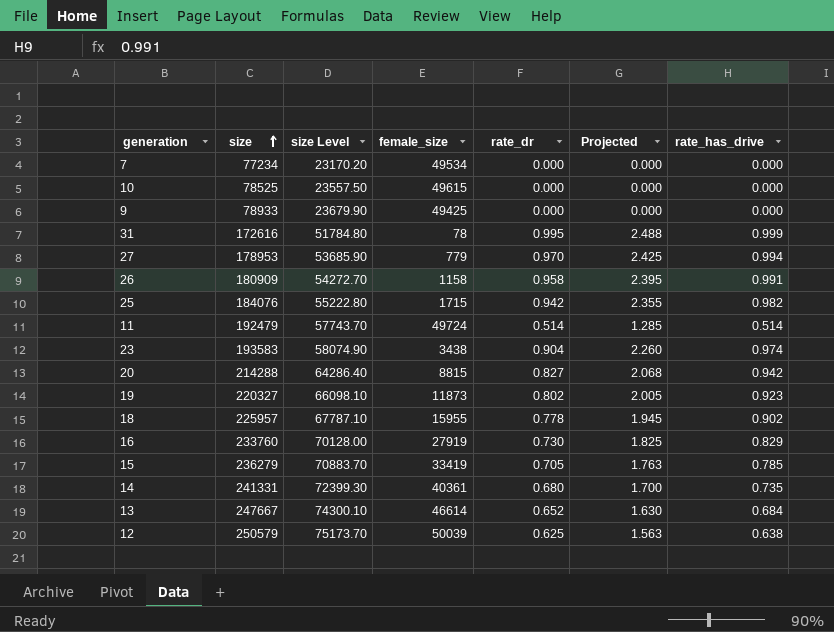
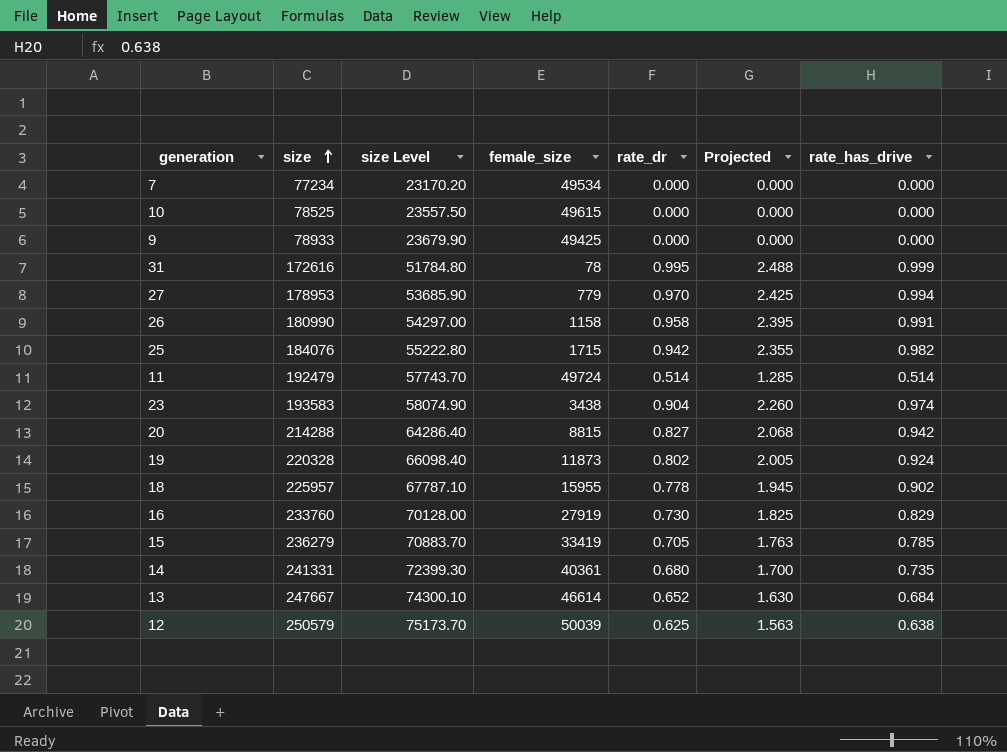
26 | size: 180909 -> 180990
26 | size Level: 54272.70 -> 54297.00
19 | size: 220327 -> 220328
19 | size Level: 66098.10 -> 66098.40
19 | rate_has_drive: 0.923 -> 0.924

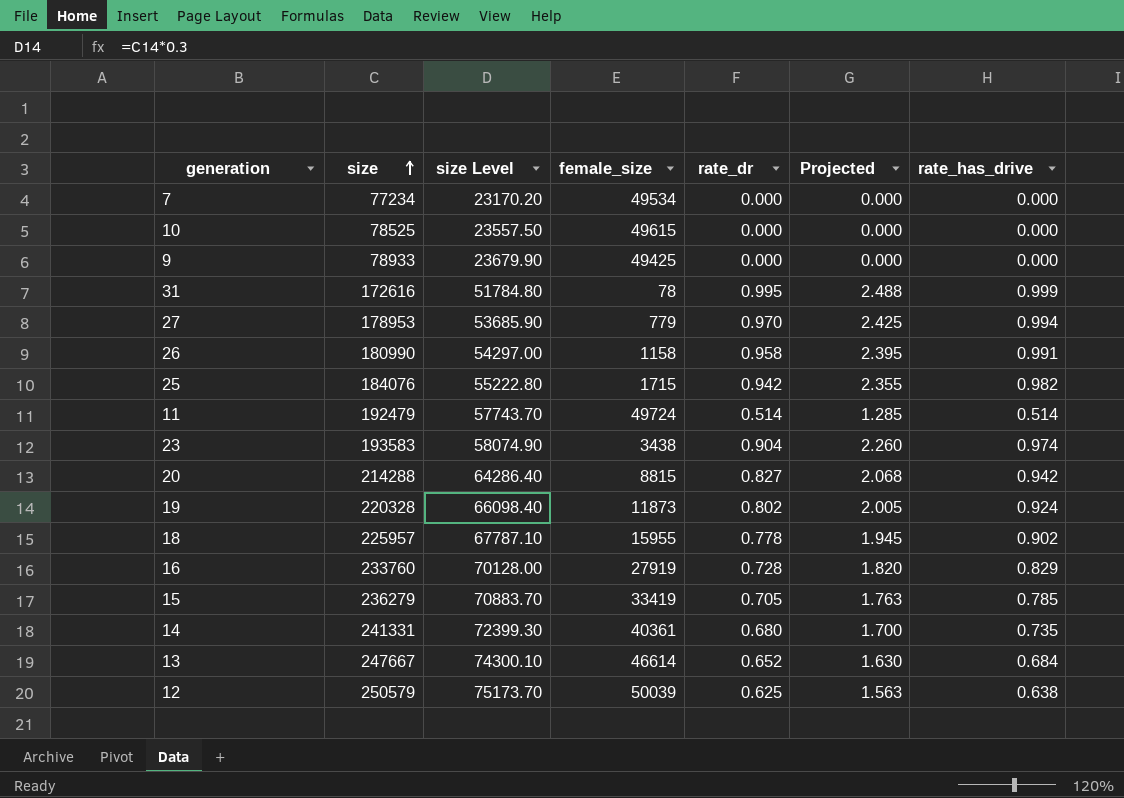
16 | rate_dr: 0.730 -> 0.728
16 | Projected: 1.825 -> 1.820

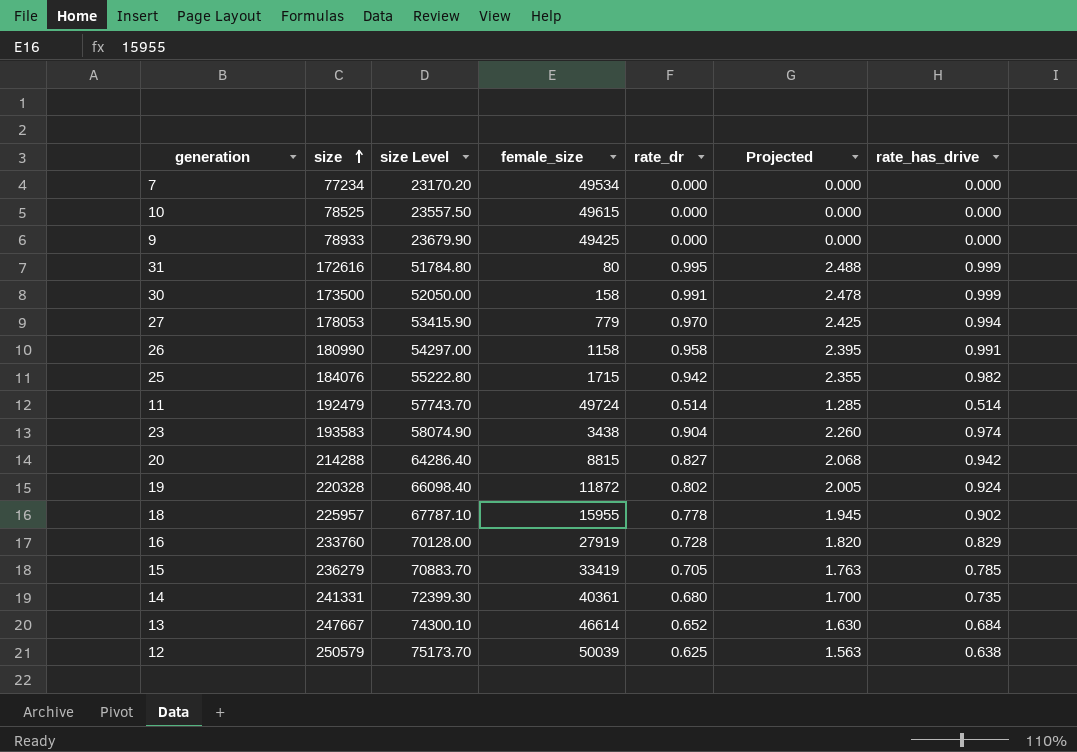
31 | female_size: 78 -> 80
row 30: none -> 173500 | 52050.00 | 158 | 0.991 | 2.478 | 0.999
27 | size: 178953 -> 178053
27 | size Level: 53685.90 -> 53415.90
19 | female_size: 11873 -> 11872

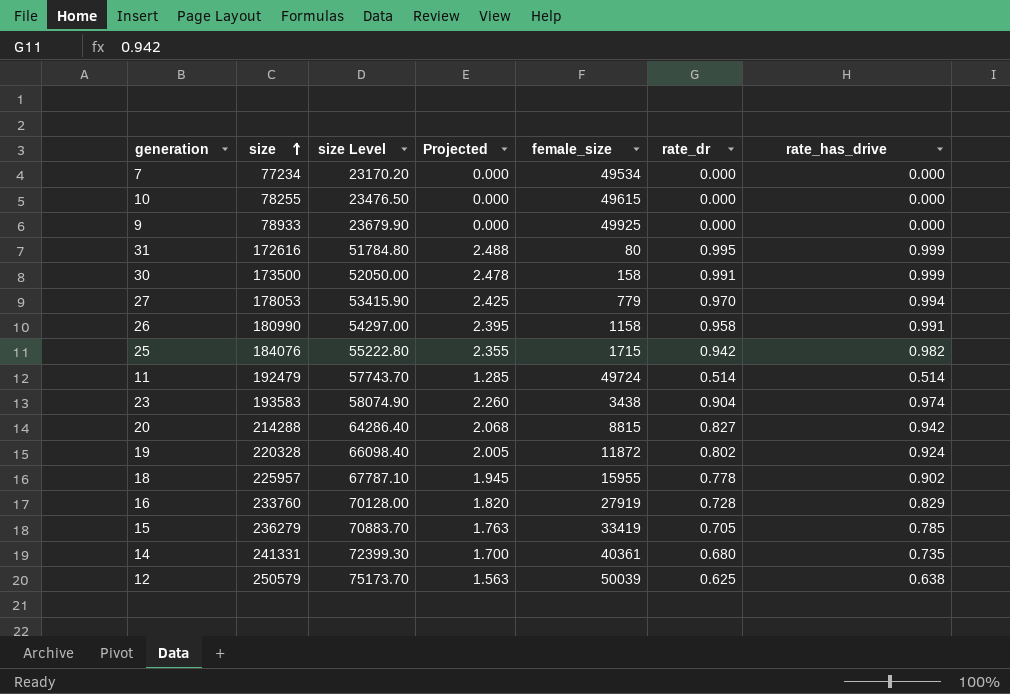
column Projected | position: 6 -> 4
row 13: 247667 | 74300.10 | 46614 | 0.652 | 1.630 | 0.684 -> none
10 | size: 78525 -> 78255
10 | size Level: 23557.50 -> 23476.50
9 | female_size: 49425 -> 49925

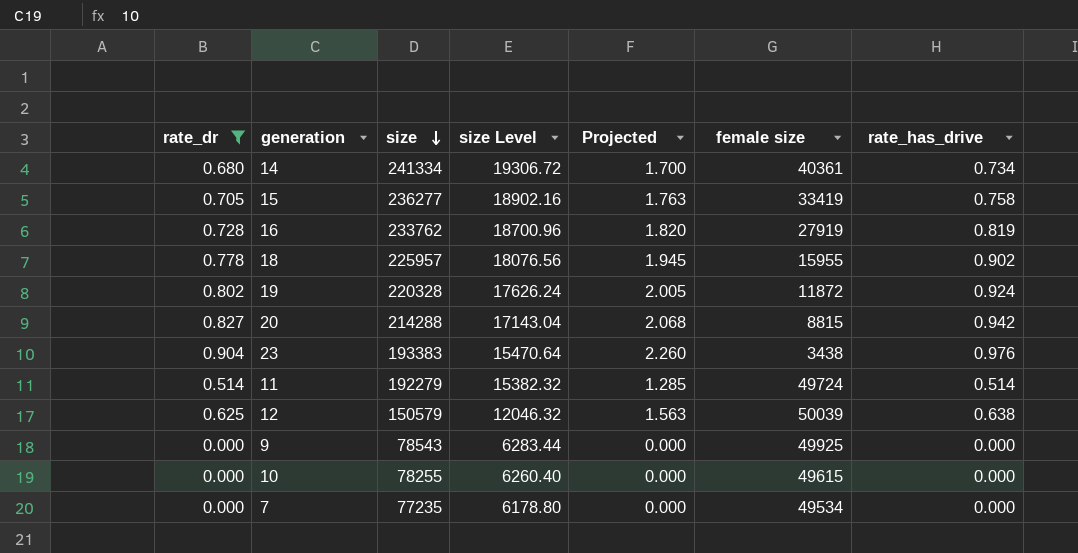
filter: none -> rate_dr <= 0.904
row order: size ascending -> size descending
column rate_dr | position: 6 -> 1
column size Level | formula: [size] * 0.3 -> [size] * 0.08
column name: female_size -> female size
14 | size: 241331 -> 241334
14 | rate_has_drive: 0.735 -> 0.734
15 | size: 236279 -> 236277
15 | rate_has_drive: 0.785 -> 0.758
16 | size: 233760 -> 233762
16 | rate_has_drive: 0.829 -> 0.819
23 | size: 193583 -> 193383
23 | rate_has_drive: 0.974 -> 0.976
11 | size: 192479 -> 192279
12 | size: 250579 -> 150579
9 | size: 78933 -> 78543
7 | size: 77234 -> 77235

